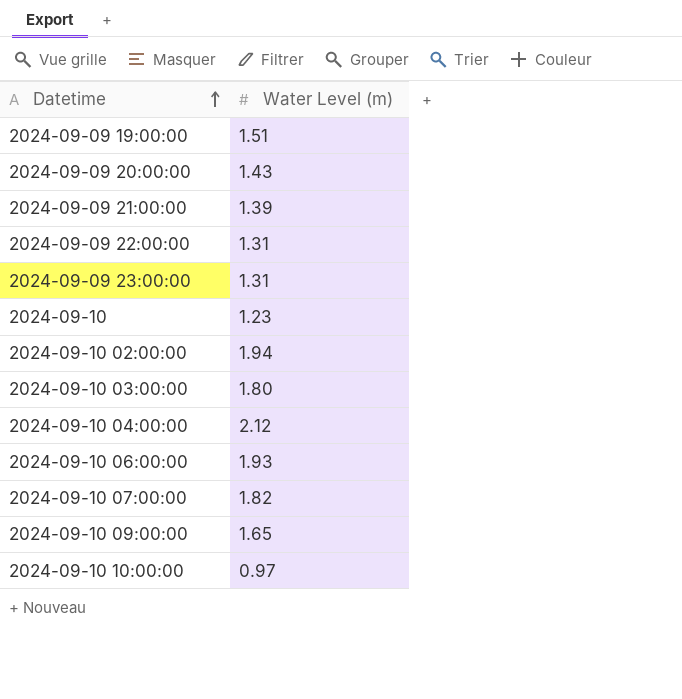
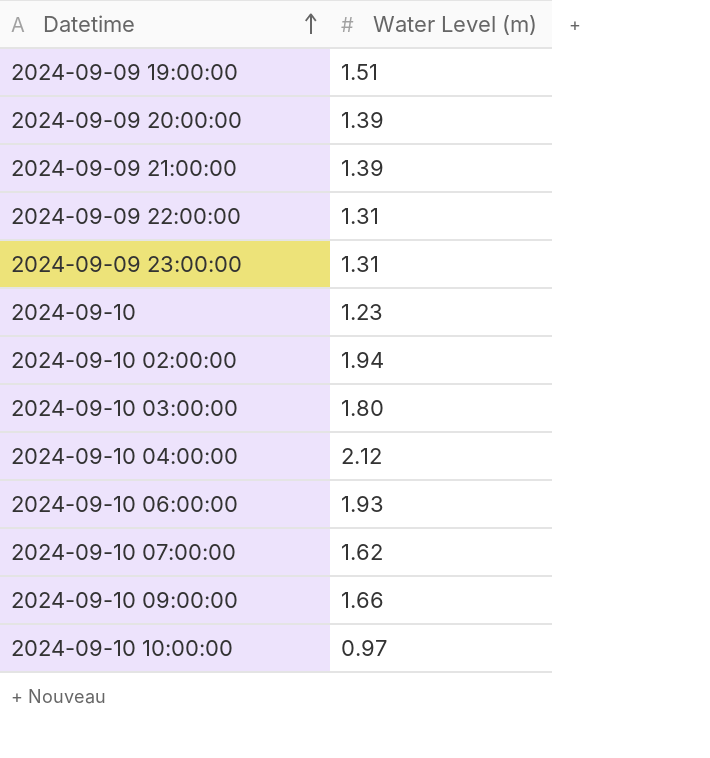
2024-09-09 20:00:00 | Water Level (m): 1.43 -> 1.39
2024-09-10 07:00:00 | Water Level (m): 1.82 -> 1.62
2024-09-10 09:00:00 | Water Level (m): 1.65 -> 1.66

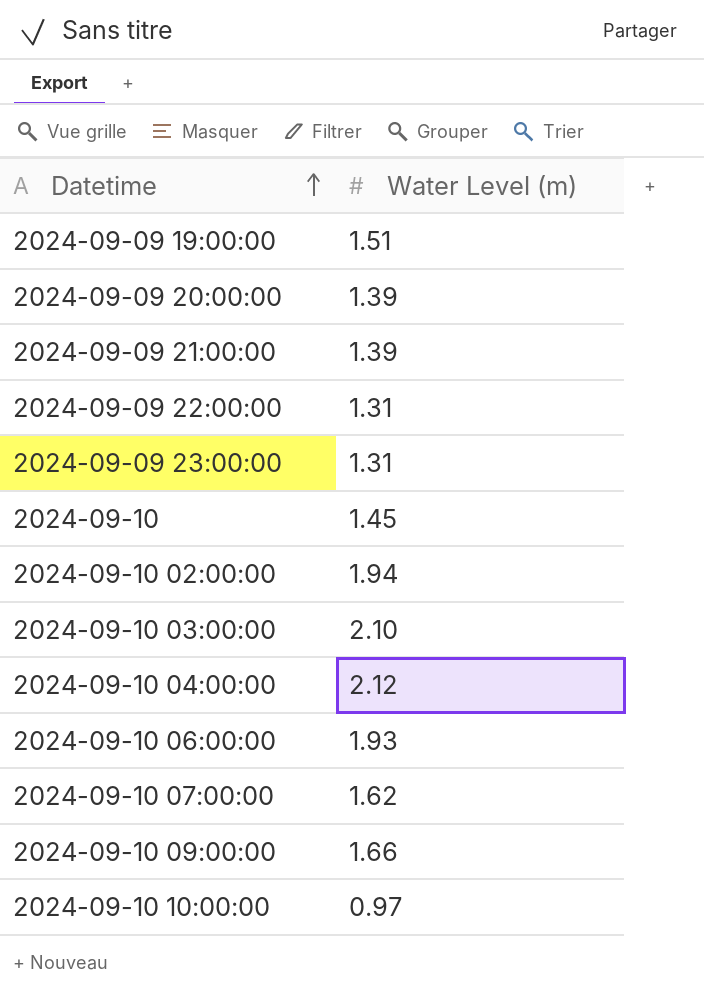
2024-09-10 | Water Level (m): 1.23 -> 1.45
2024-09-10 03:00:00 | Water Level (m): 1.80 -> 2.10

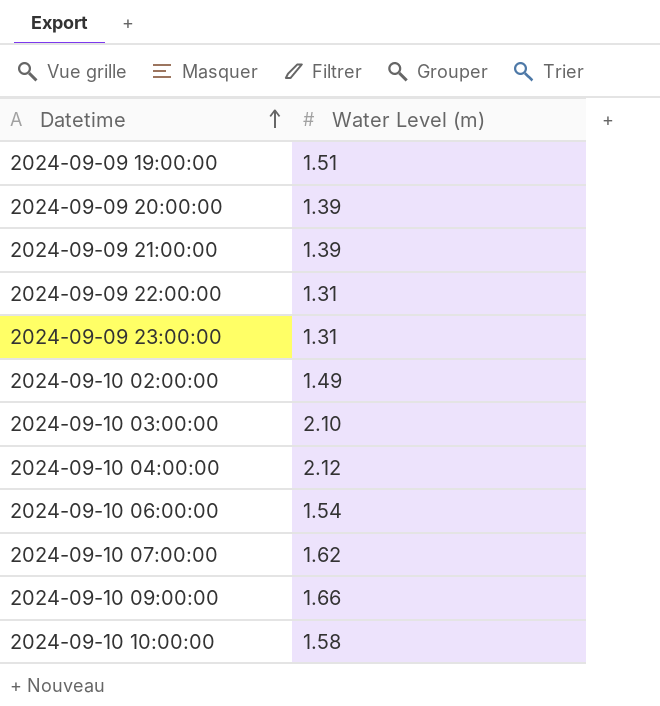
row 2024-09-10: 1.45 -> none
2024-09-10 02:00:00 | Water Level (m): 1.94 -> 1.49
2024-09-10 06:00:00 | Water Level (m): 1.93 -> 1.54
2024-09-10 10:00:00 | Water Level (m): 0.97 -> 1.58

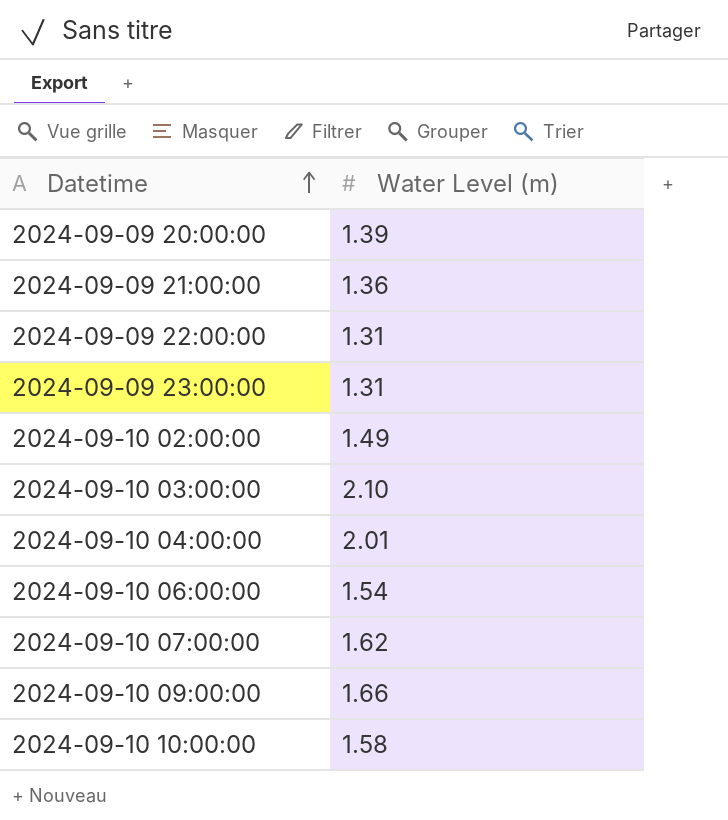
row 2024-09-09 19:00:00: 1.51 -> none
2024-09-09 21:00:00 | Water Level (m): 1.39 -> 1.36
2024-09-10 04:00:00 | Water Level (m): 2.12 -> 2.01

